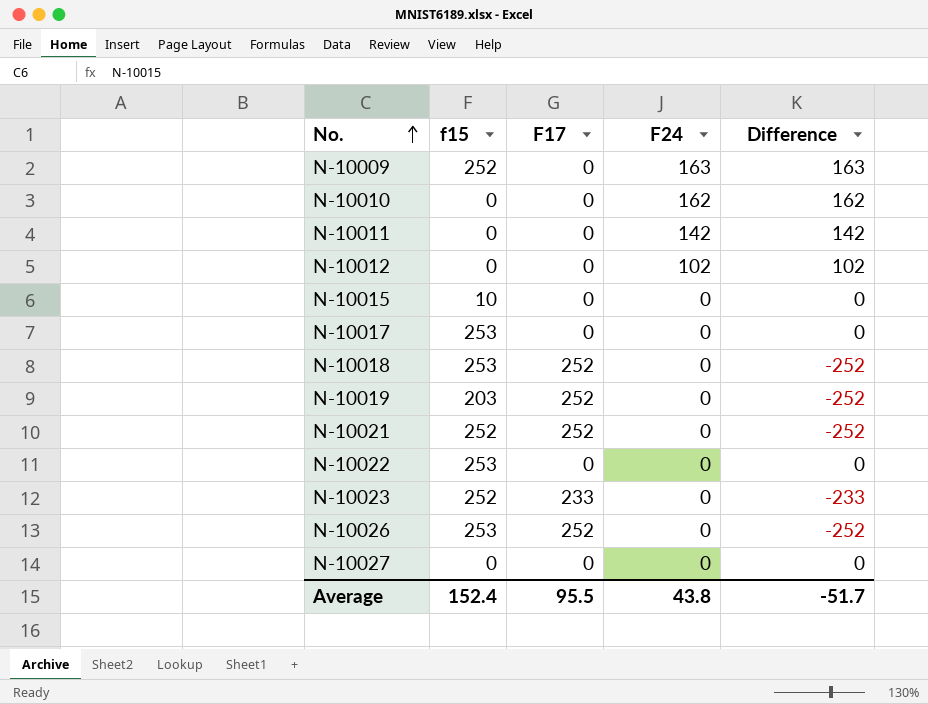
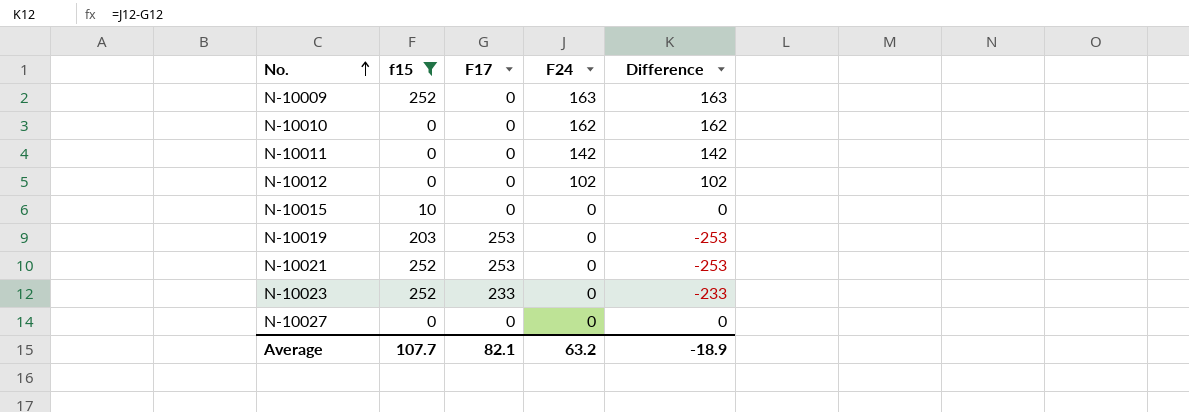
filter: none -> f15 != 253
N-10019 | F17: 252 -> 253
N-10019 | Difference: -252 -> -253
N-10021 | F17: 252 -> 253
N-10021 | Difference: -252 -> -253
Average | f15: 152.4 -> 107.7
Average | F17: 95.5 -> 82.1
Average | F24: 43.8 -> 63.2
Average | Difference: -51.7 -> -18.9

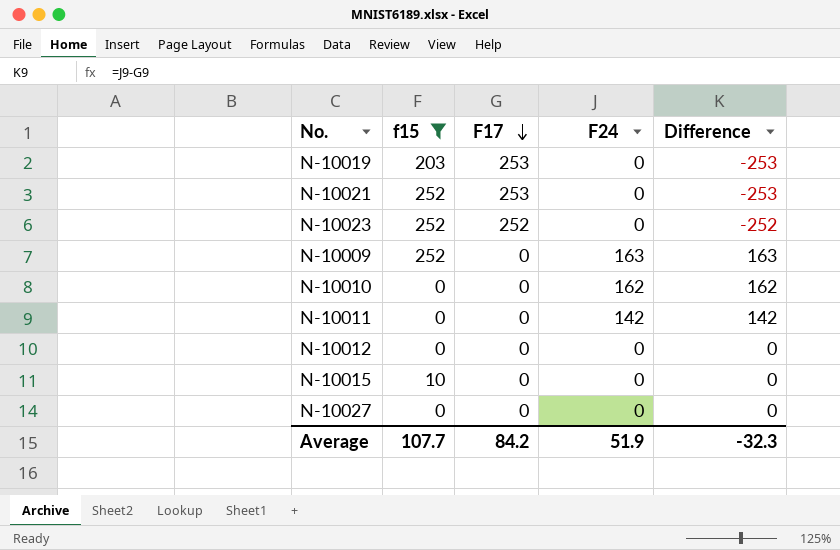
row order: No. ascending -> F17 descending
N-10023 | F17: 233 -> 252
N-10023 | Difference: -233 -> -252
N-10012 | F24: 102 -> 0
N-10012 | Difference: 102 -> 0
Average | F17: 82.1 -> 84.2
Average | F24: 63.2 -> 51.9
Average | Difference: -18.9 -> -32.3

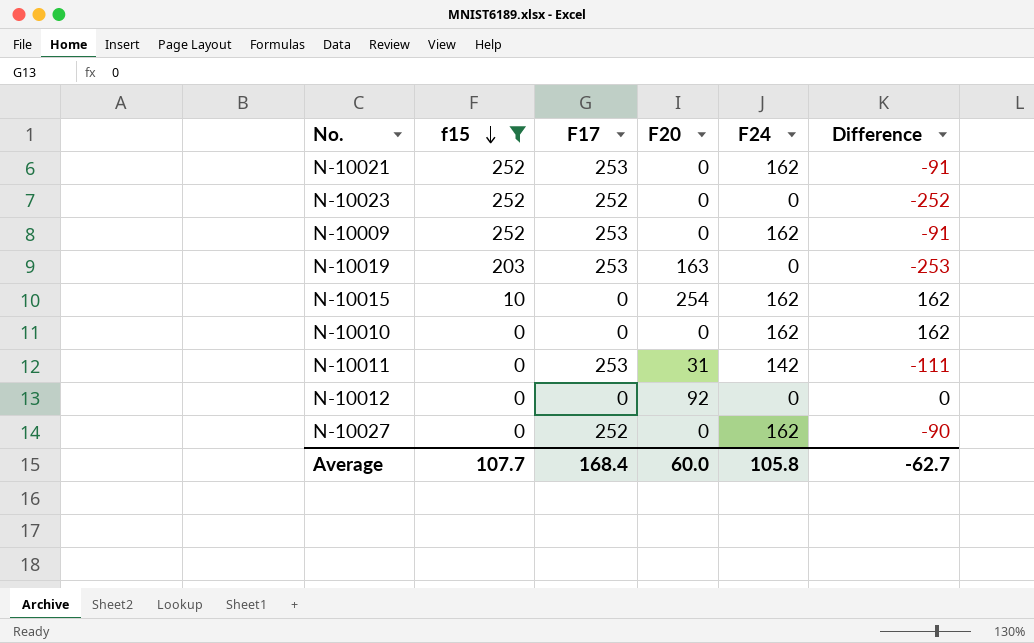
row order: F17 descending -> f15 descending
column F20 | position: none -> 4
N-10021 | F24: 0 -> 162
N-10021 | Difference: -253 -> -91
N-10009 | F17: 0 -> 253
N-10009 | F24: 163 -> 162
N-10009 | Difference: 163 -> -91
N-10015 | F24: 0 -> 162
N-10015 | Difference: 0 -> 162
N-10011 | F17: 0 -> 253
N-10011 | Difference: 142 -> -111
N-10027 | F17: 0 -> 252
N-10027 | F24: 0 -> 162
N-10027 | Difference: 0 -> -90
Average | F17: 84.2 -> 168.4
Average | F24: 51.9 -> 105.8
Average | Difference: -32.3 -> -62.7

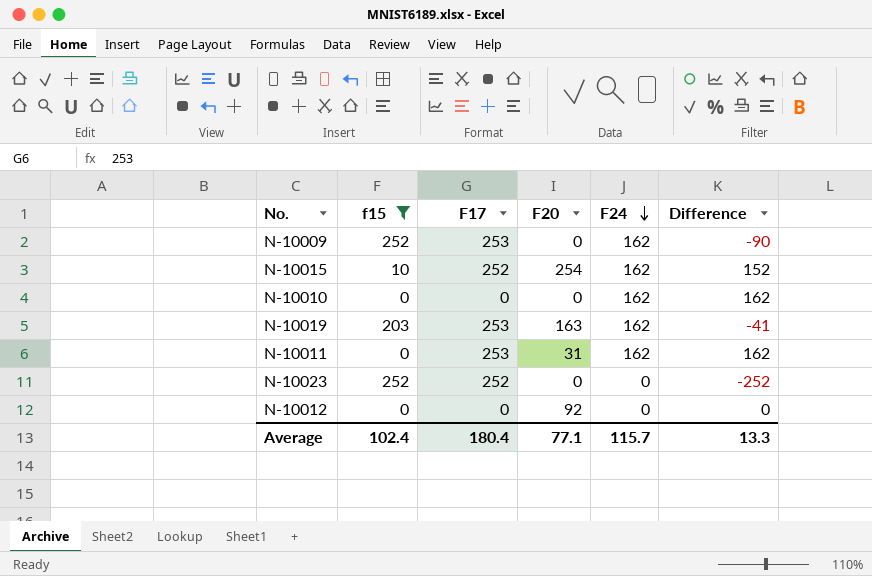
row order: f15 descending -> F24 descending
column Difference | formula: [F24] - [F17] -> [F24] - [f15]
row N-10021: 252 | 253 | 0 | 162 | -91 -> none
row N-10027: 0 | 252 | 0 | 162 | -90 -> none
N-10015 | F17: 0 -> 252
N-10019 | F24: 0 -> 162
N-10011 | F24: 142 -> 162
Average | f15: 107.7 -> 102.4
Average | F17: 168.4 -> 180.4
Average | F20: 60.0 -> 77.1
Average | F24: 105.8 -> 115.7
Average | Difference: -62.7 -> 13.3

